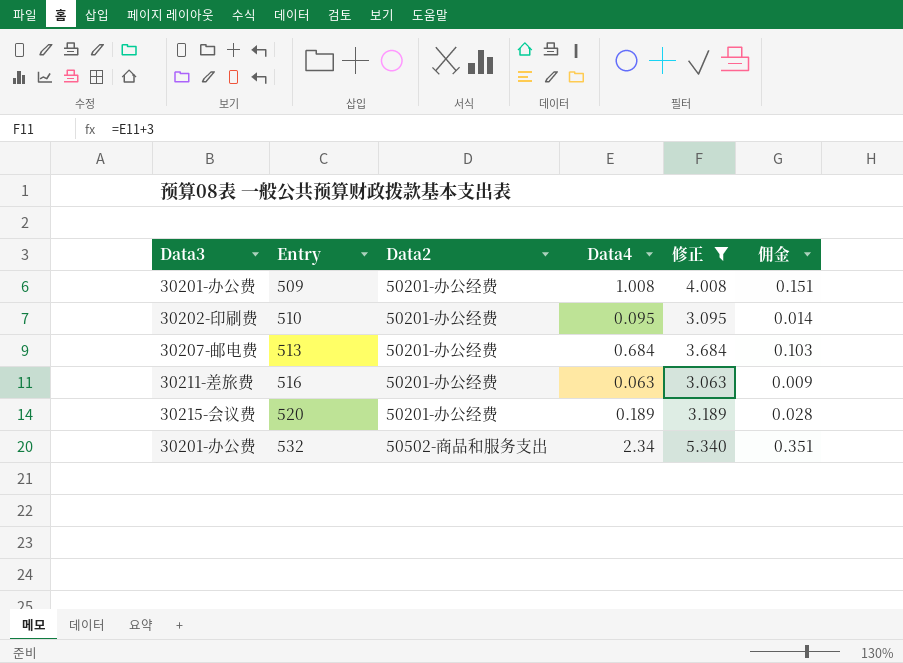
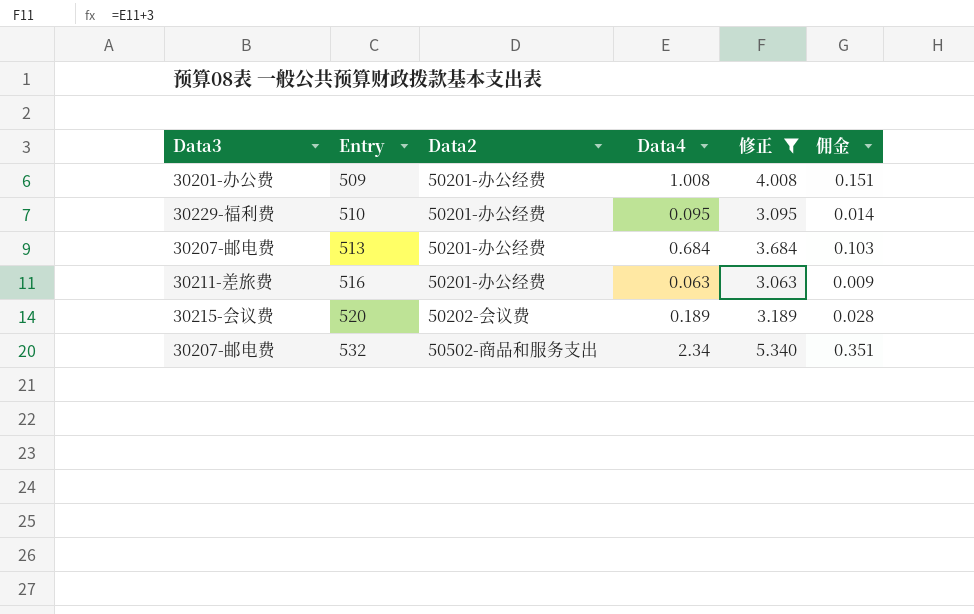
510 | Data3: 30202-印刷费 -> 30229-福利费
520 | Data2: 50201-办公经费 -> 50202-会议费
532 | Data3: 30201-办公费 -> 30207-邮电费

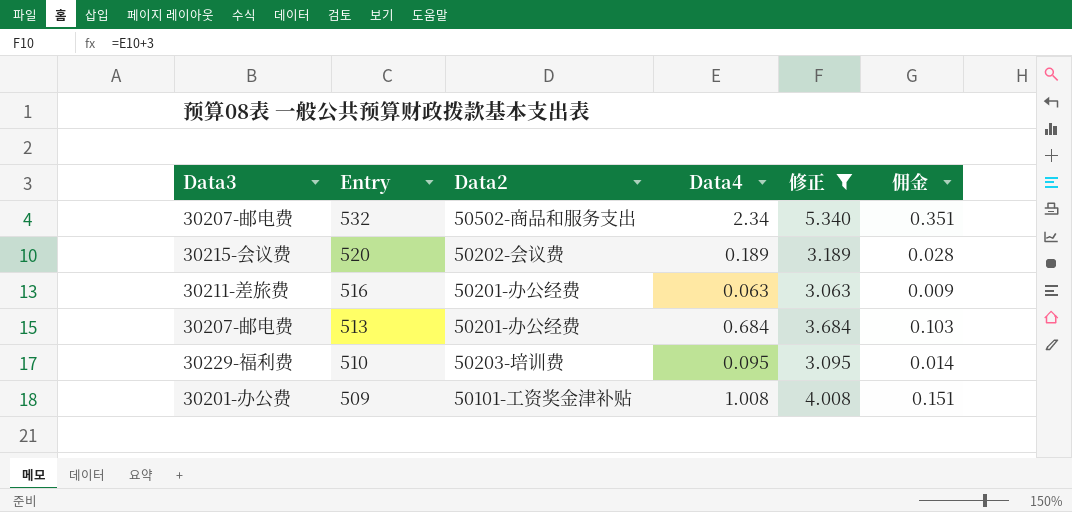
row order: Entry ascending -> Entry descending
510 | Data2: 50201-办公经费 -> 50203-培训费
509 | Data2: 50201-办公经费 -> 50101-工资奖金津补贴

